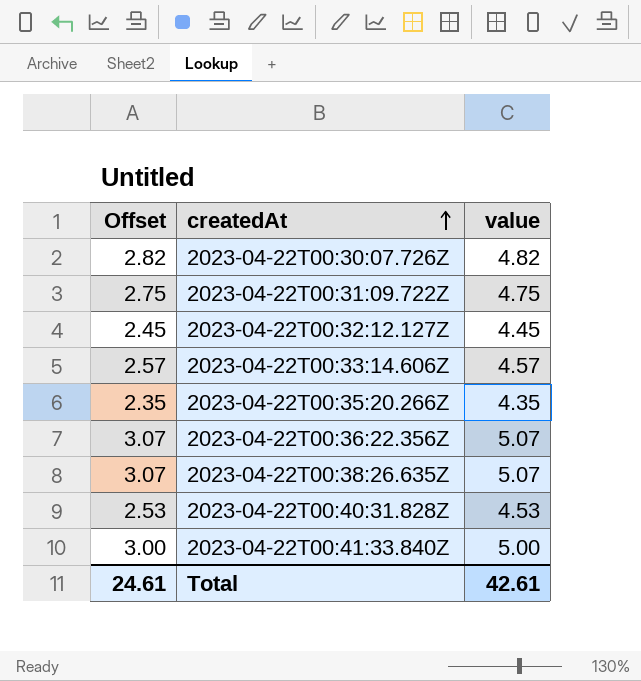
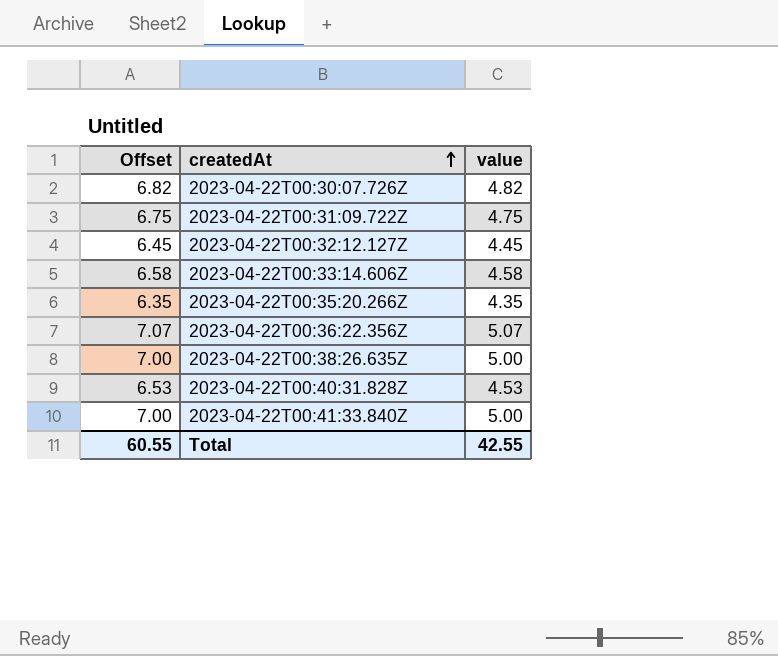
column Offset | formula: [value] - 2 -> [value] + 2
2023-04-22T00:33:14.606Z | value: 4.57 -> 4.58
2023-04-22T00:38:26.635Z | value: 5.07 -> 5.00
Total | Offset: 24.61 -> 60.55
Total | value: 42.61 -> 42.55

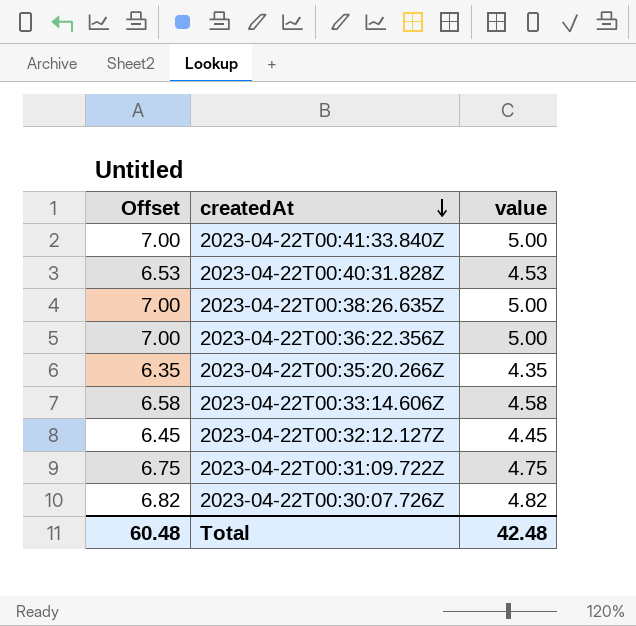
row order: createdAt ascending -> createdAt descending
2023-04-22T00:36:22.356Z | Offset: 7.07 -> 7.00
2023-04-22T00:36:22.356Z | value: 5.07 -> 5.00
Total | Offset: 60.55 -> 60.48
Total | value: 42.55 -> 42.48

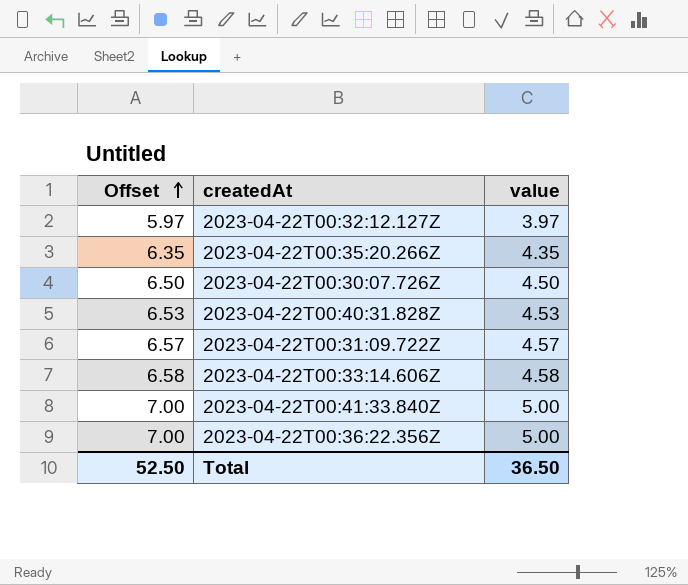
row order: createdAt descending -> Offset ascending
row 2023-04-22T00:38:26.635Z: 7.00 | 5.00 -> none
2023-04-22T00:32:12.127Z | Offset: 6.45 -> 5.97
2023-04-22T00:32:12.127Z | value: 4.45 -> 3.97
2023-04-22T00:30:07.726Z | Offset: 6.82 -> 6.50
2023-04-22T00:30:07.726Z | value: 4.82 -> 4.50
2023-04-22T00:31:09.722Z | Offset: 6.75 -> 6.57
2023-04-22T00:31:09.722Z | value: 4.75 -> 4.57
Total | Offset: 60.48 -> 52.50
Total | value: 42.48 -> 36.50

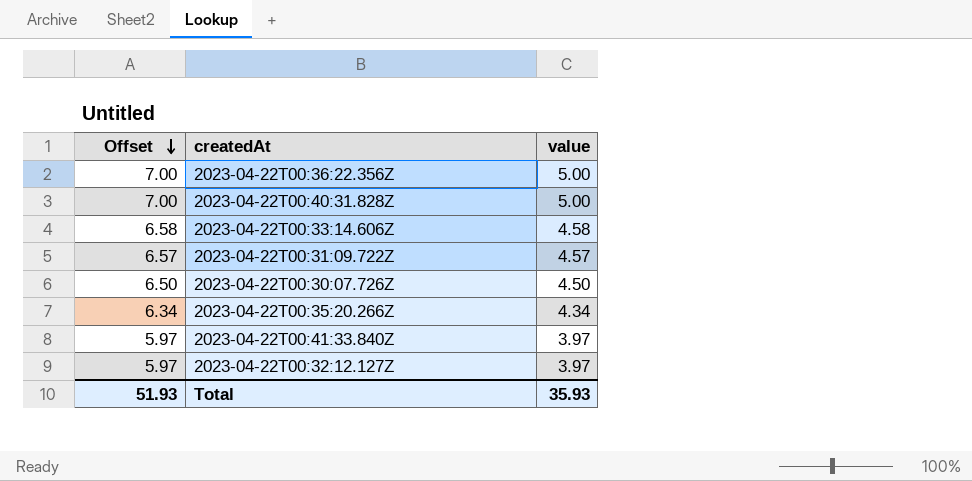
row order: Offset ascending -> Offset descending
2023-04-22T00:40:31.828Z | Offset: 6.53 -> 7.00
2023-04-22T00:40:31.828Z | value: 4.53 -> 5.00
2023-04-22T00:35:20.266Z | Offset: 6.35 -> 6.34
2023-04-22T00:35:20.266Z | value: 4.35 -> 4.34
2023-04-22T00:41:33.840Z | Offset: 7.00 -> 5.97
2023-04-22T00:41:33.840Z | value: 5.00 -> 3.97
Total | Offset: 52.50 -> 51.93
Total | value: 36.50 -> 35.93

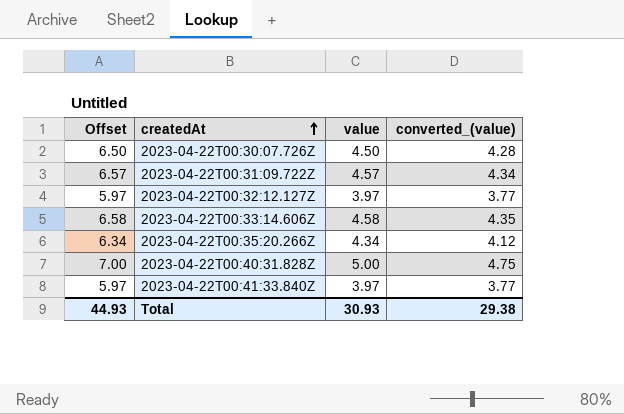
row order: Offset descending -> createdAt ascending
column converted_(value) | formula: none -> [value] * 0.95
row 2023-04-22T00:36:22.356Z: 7.00 | 5.00 -> none
Total | Offset: 51.93 -> 44.93
Total | value: 35.93 -> 30.93

